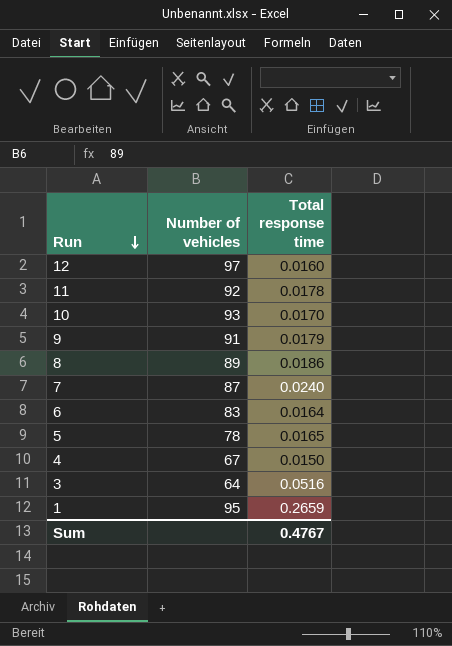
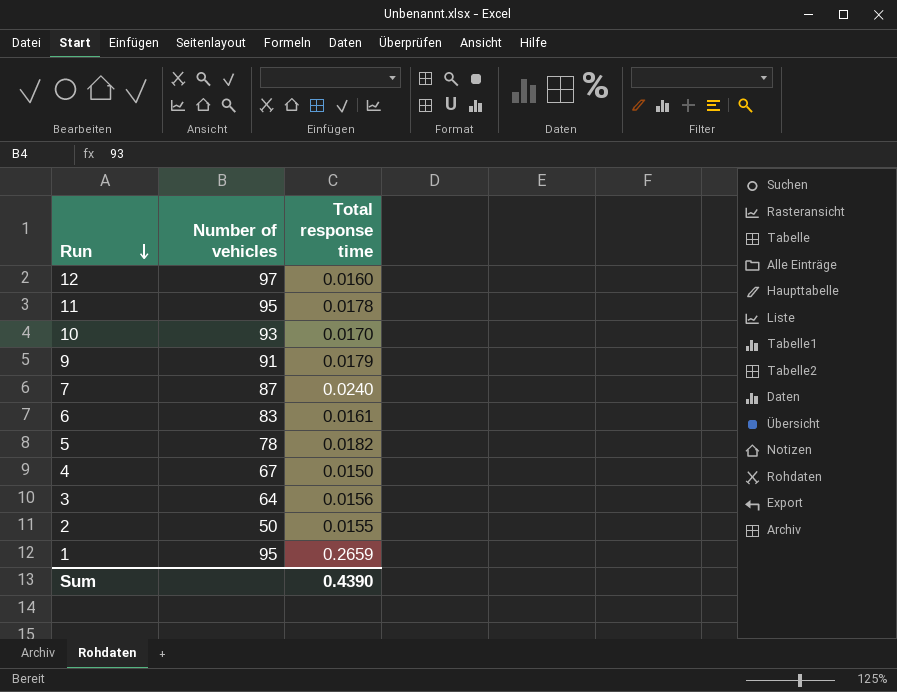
row 8: 89 | 0.0186 -> none
11 | Number of vehicles: 92 -> 95
6 | Total response time: 0.0164 -> 0.0161
5 | Total response time: 0.0165 -> 0.0182
3 | Total response time: 0.0516 -> 0.0156
row 2: none -> 50 | 0.0155
Sum | Total response time: 0.4767 -> 0.4390

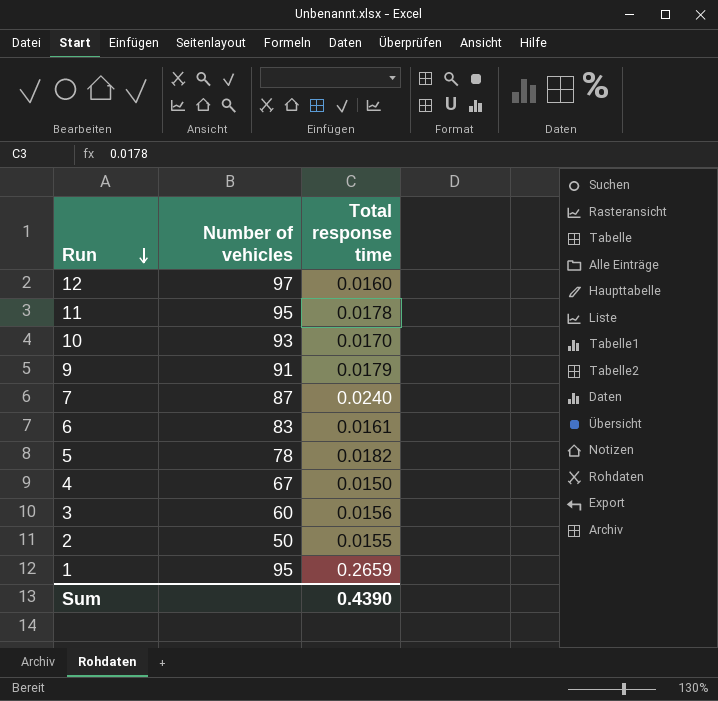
3 | Number of vehicles: 64 -> 60

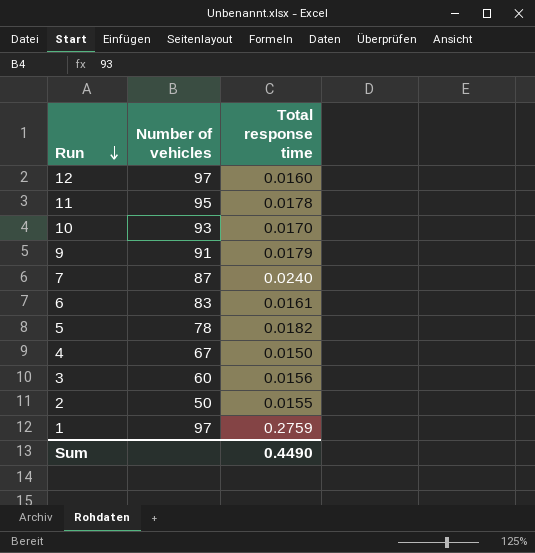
1 | Number of vehicles: 95 -> 97
1 | Total response time: 0.2659 -> 0.2759
Sum | Total response time: 0.4390 -> 0.4490

